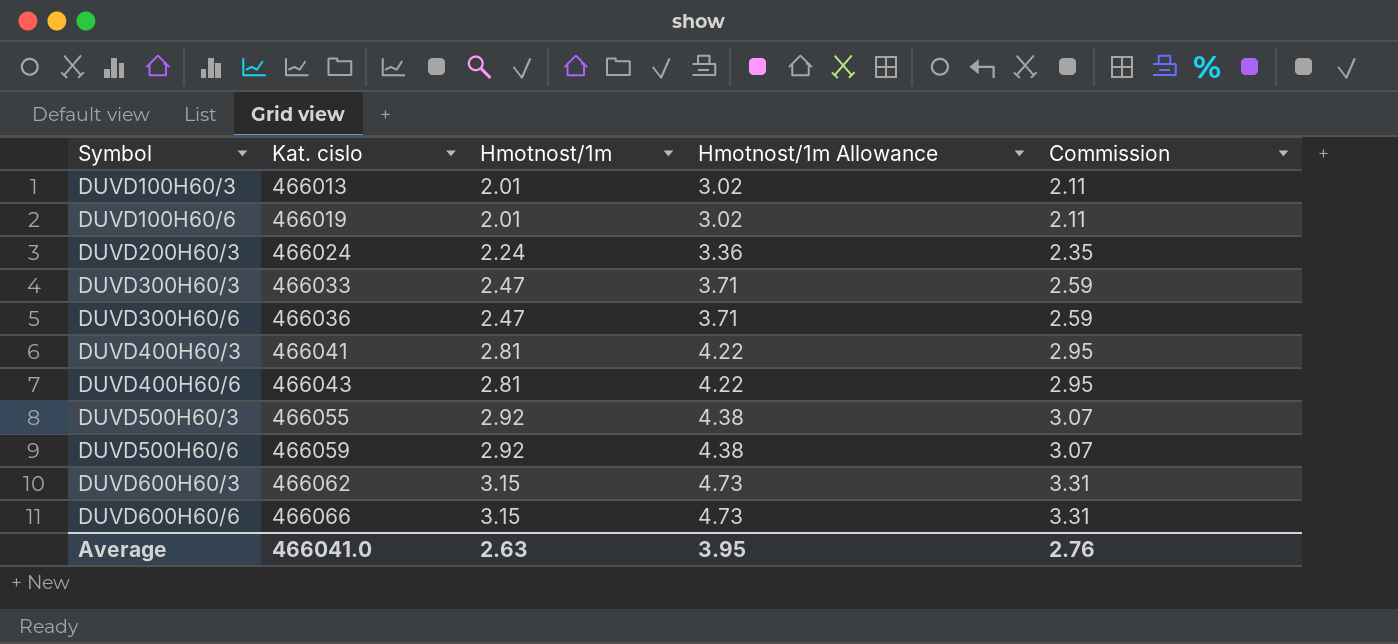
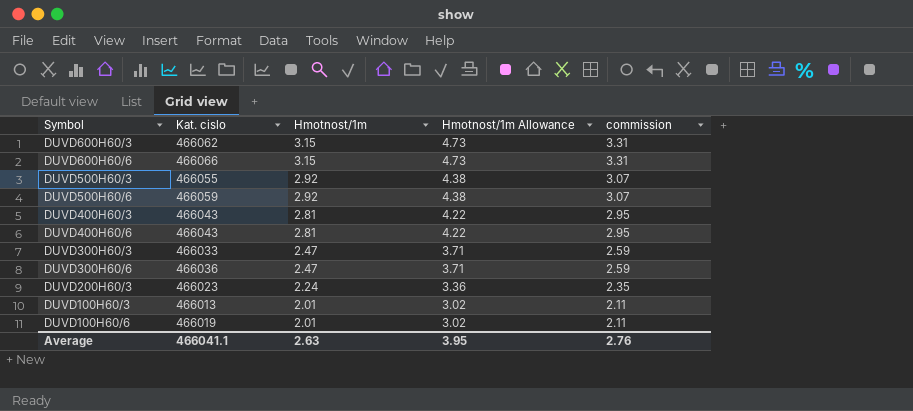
row order: Symbol ascending -> Hmotnost/1m descending
column name: Commission -> commission
DUVD400H60/3 | Kat. cislo: 466041 -> 466043
DUVD200H60/3 | Kat. cislo: 466024 -> 466023
Average | Kat. cislo: 466041.0 -> 466041.1

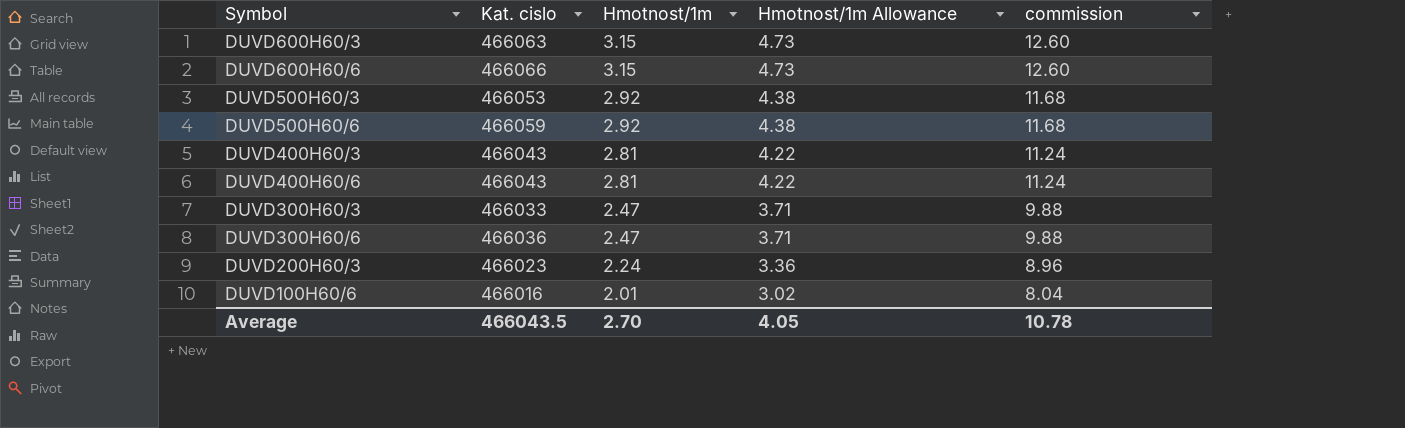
column commission | formula: [Hmotnost/1m] * 1.05 -> [Hmotnost/1m] * 4
row DUVD100H60/3: 466013 | 2.01 | 3.02 | 2.11 -> none
DUVD600H60/3 | Kat. cislo: 466062 -> 466063
DUVD500H60/3 | Kat. cislo: 466055 -> 466053
DUVD100H60/6 | Kat. cislo: 466019 -> 466016
Average | Kat. cislo: 466041.1 -> 466043.5
Average | Hmotnost/1m: 2.63 -> 2.70
Average | Hmotnost/1m Allowance: 3.95 -> 4.05
Average | commission: 2.76 -> 10.78

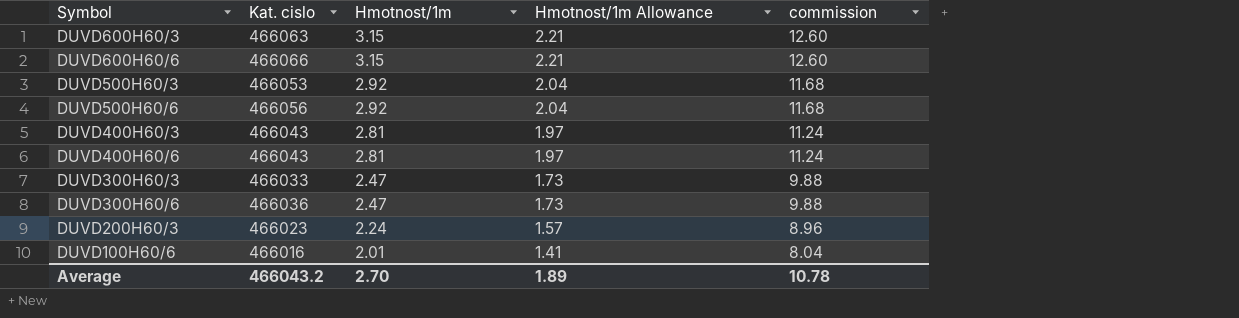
column Hmotnost/1m Allowance | formula: [Hmotnost/1m] * 1.5 -> [Hmotnost/1m] * 0.7
DUVD500H60/6 | Kat. cislo: 466059 -> 466056
Average | Kat. cislo: 466043.5 -> 466043.2
Average | Hmotnost/1m Allowance: 4.05 -> 1.89

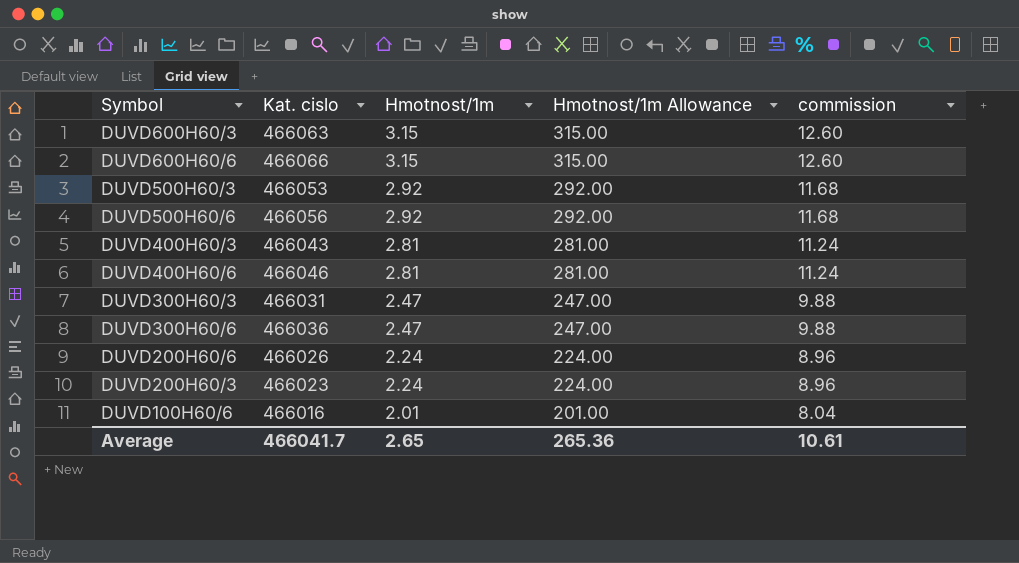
column Hmotnost/1m Allowance | formula: [Hmotnost/1m] * 0.7 -> [Hmotnost/1m] * 100
DUVD400H60/6 | Kat. cislo: 466043 -> 466046
DUVD300H60/3 | Kat. cislo: 466033 -> 466031
row DUVD200H60/6: none -> 466026 | 2.24 | 224.00 | 8.96
Average | Kat. cislo: 466043.2 -> 466041.7
Average | Hmotnost/1m: 2.70 -> 2.65
Average | Hmotnost/1m Allowance: 1.89 -> 265.36
Average | commission: 10.78 -> 10.61

